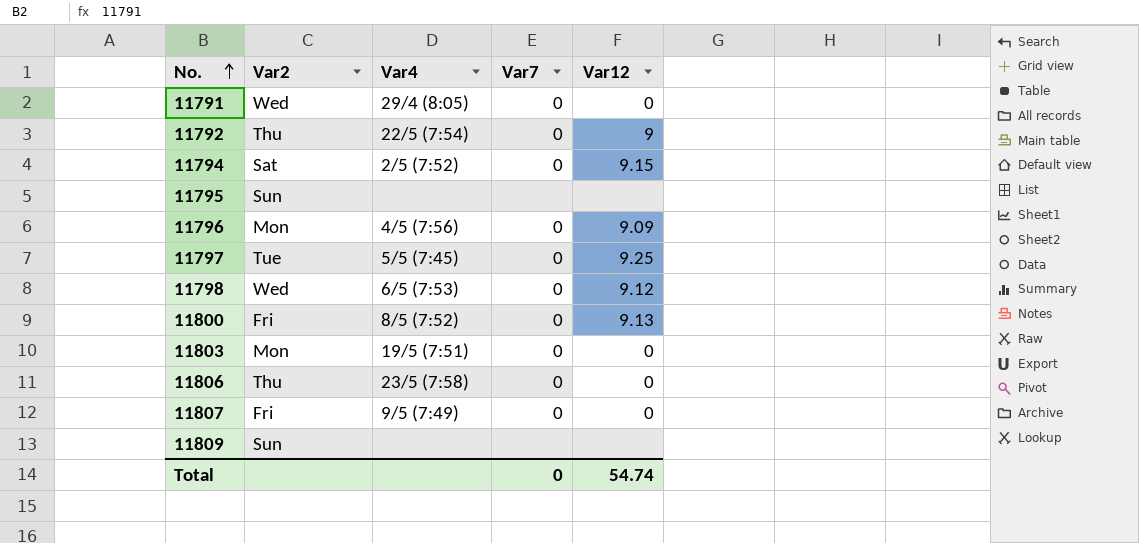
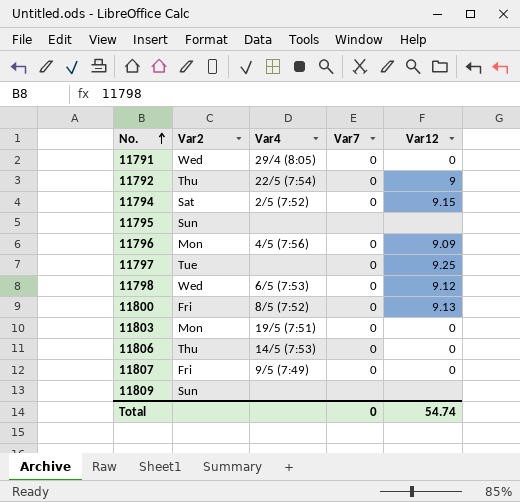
11797 | Var4: 5/5 (7:45) -> none
11806 | Var4: 23/5 (7:58) -> 14/5 (7:53)

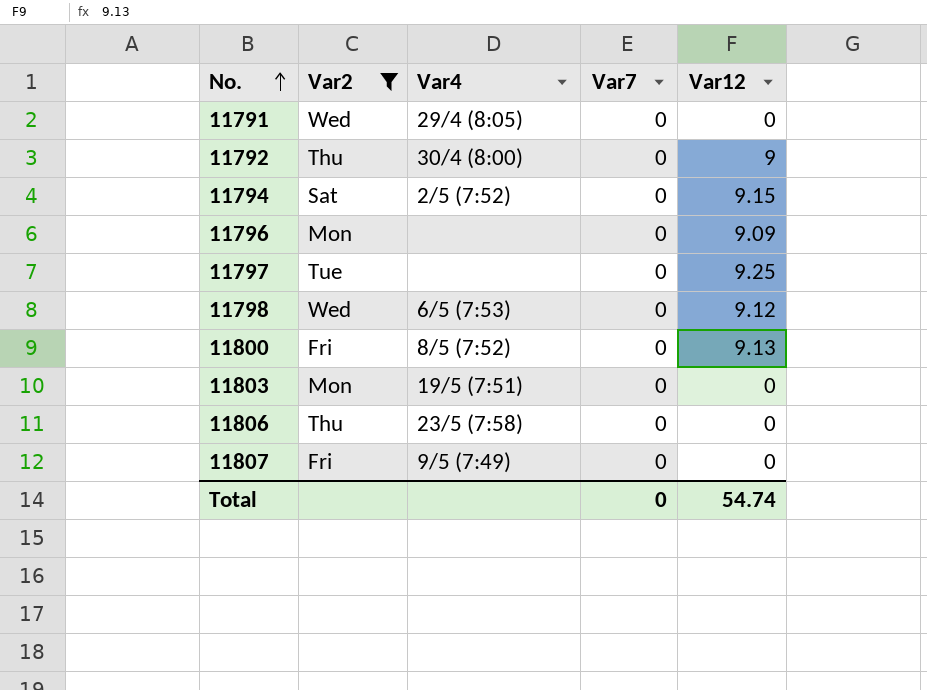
filter: none -> Var2 != Sun
11792 | Var4: 22/5 (7:54) -> 30/4 (8:00)
11796 | Var4: 4/5 (7:56) -> none
11806 | Var4: 14/5 (7:53) -> 23/5 (7:58)

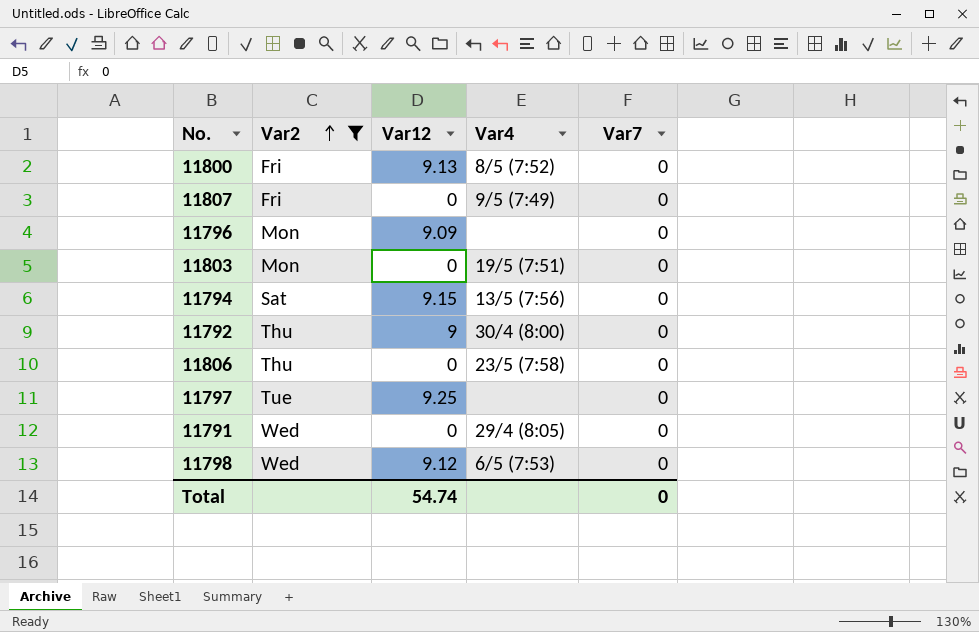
row order: No. ascending -> Var2 ascending
column Var12 | position: 5 -> 3
11794 | Var4: 2/5 (7:52) -> 13/5 (7:56)

